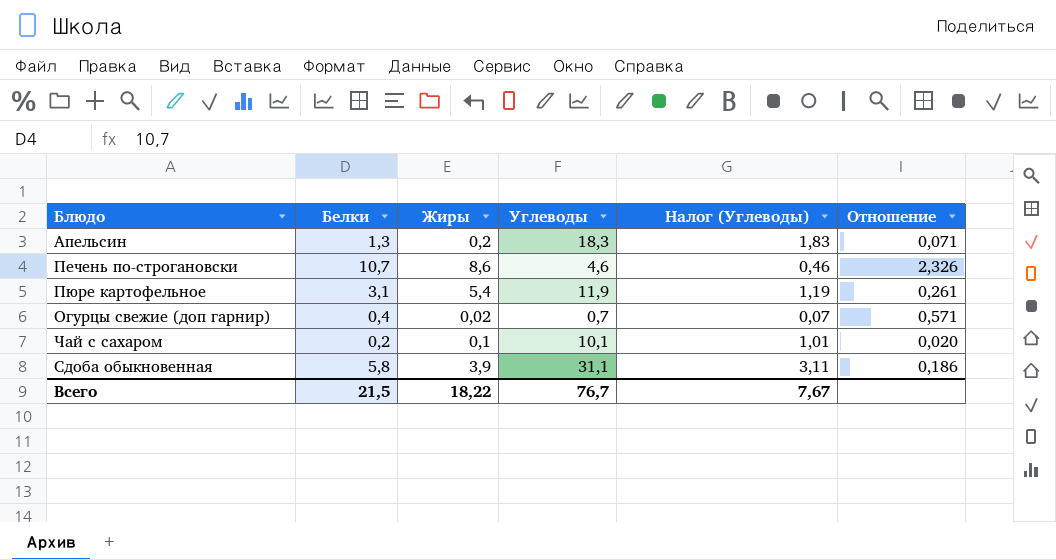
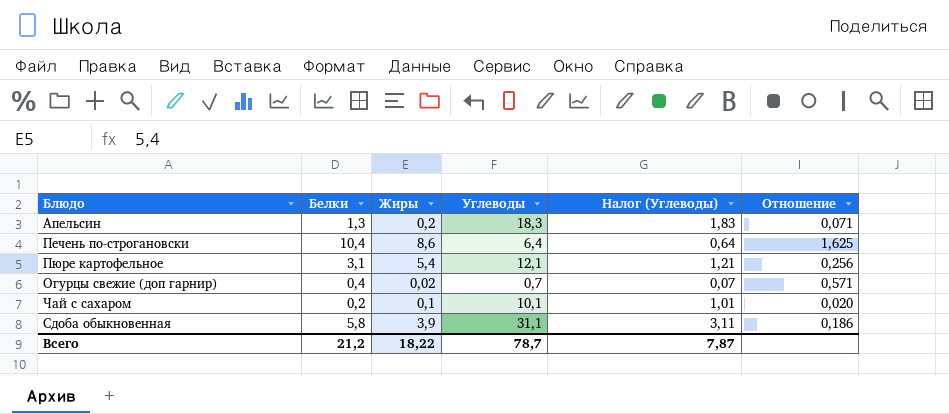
Печень по-строгановски | Белки: 10,7 -> 10,4
Печень по-строгановски | Углеводы: 4,6 -> 6,4
Печень по-строгановски | Налог (Углеводы): 0,46 -> 0,64
Печень по-строгановски | Отношение: 2,326 -> 1,625
Пюре картофельное | Углеводы: 11,9 -> 12,1
Пюре картофельное | Налог (Углеводы): 1,19 -> 1,21
Пюре картофельное | Отношение: 0,261 -> 0,256
Всего | Белки: 21,5 -> 21,2
Всего | Углеводы: 76,7 -> 78,7
Всего | Налог (Углеводы): 7,67 -> 7,87

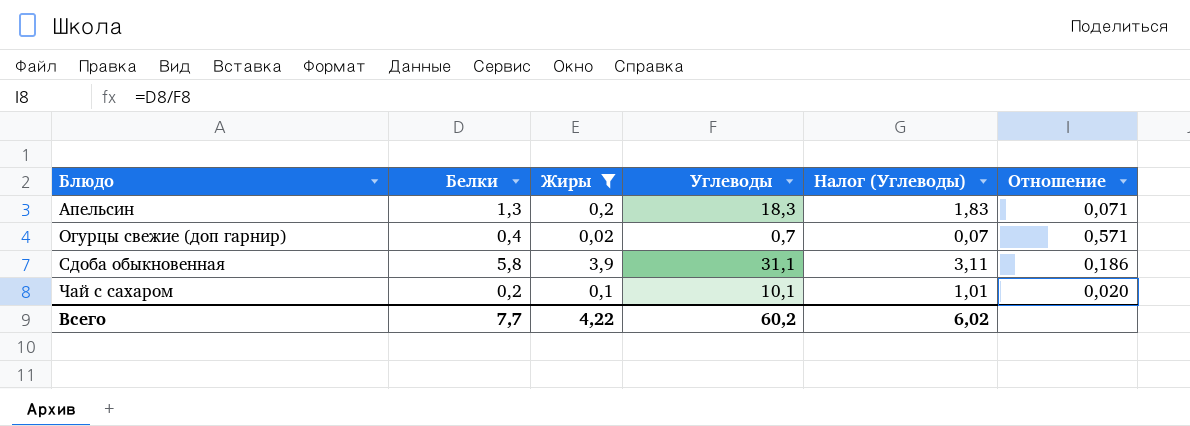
filter: none -> Жиры <= 3,9
row order: none -> Блюдо ascending
Всего | Белки: 21,2 -> 7,7
Всего | Жиры: 18,22 -> 4,22
Всего | Углеводы: 78,7 -> 60,2
Всего | Налог (Углеводы): 7,87 -> 6,02

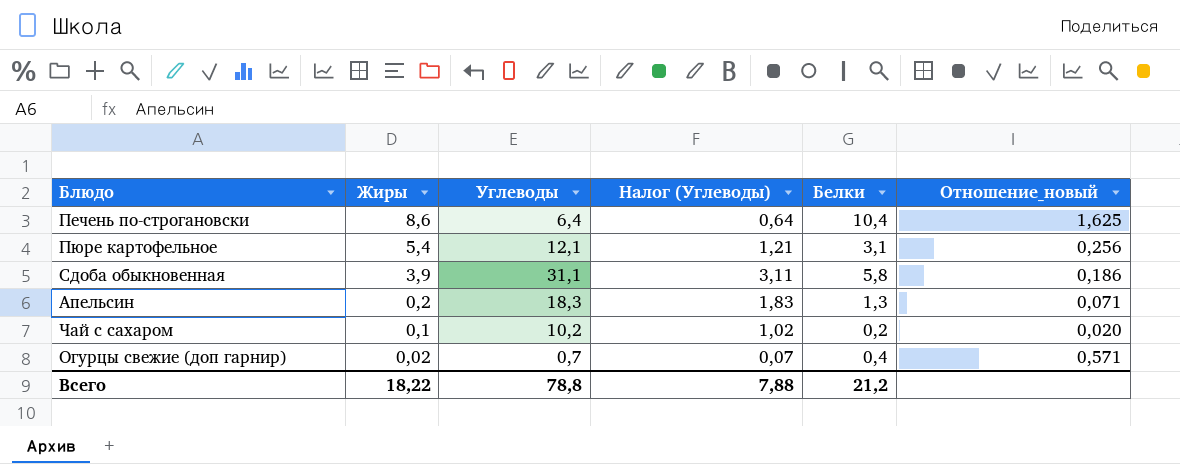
filter: Жиры <= 3,9 -> none
row order: Блюдо ascending -> Жиры descending
column Белки | position: 2 -> 5
column name: Отношение -> Отношение_новый
Чай с сахаром | Углеводы: 10,1 -> 10,2
Чай с сахаром | Налог (Углеводы): 1,01 -> 1,02
Всего | Жиры: 4,22 -> 18,22
Всего | Углеводы: 60,2 -> 78,8
Всего | Налог (Углеводы): 6,02 -> 7,88
Всего | Белки: 7,7 -> 21,2

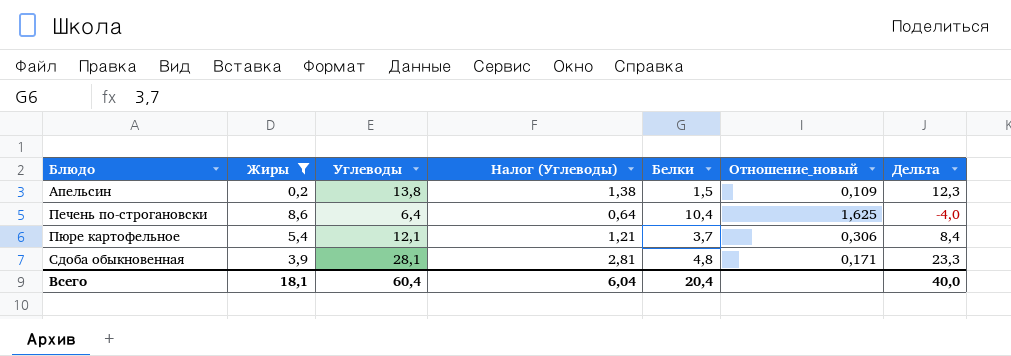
filter: none -> Жиры >= 0,2
row order: Жиры descending -> Блюдо ascending
column Дельта | formula: none -> [Углеводы] - [Белки]
Апельсин | Углеводы: 18,3 -> 13,8
Апельсин | Налог (Углеводы): 1,83 -> 1,38
Апельсин | Белки: 1,3 -> 1,5
Апельсин | Отношение_новый: 0,071 -> 0,109
Пюре картофельное | Белки: 3,1 -> 3,7
Пюре картофельное | Отношение_новый: 0,256 -> 0,306
Сдоба обыкновенная | Углеводы: 31,1 -> 28,1
Сдоба обыкновенная | Налог (Углеводы): 3,11 -> 2,81
Сдоба обыкновенная | Белки: 5,8 -> 4,8
Сдоба обыкновенная | Отношение_новый: 0,186 -> 0,171
Всего | Жиры: 18,22 -> 18,1
Всего | Углеводы: 78,8 -> 60,4
Всего | Налог (Углеводы): 7,88 -> 6,04
Всего | Белки: 21,2 -> 20,4

